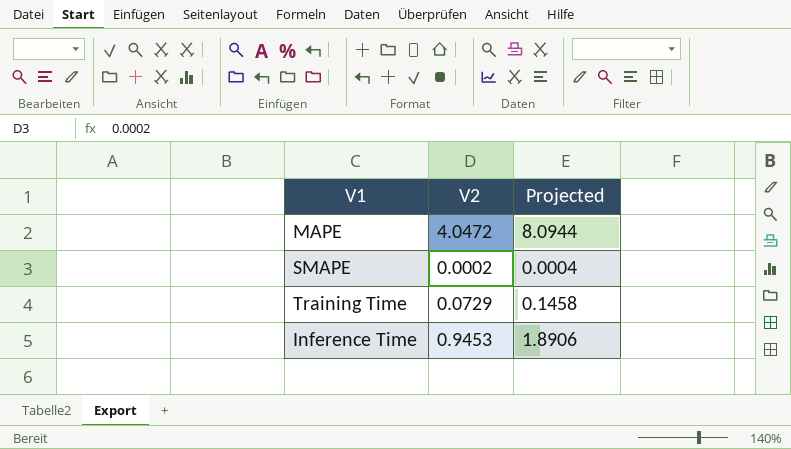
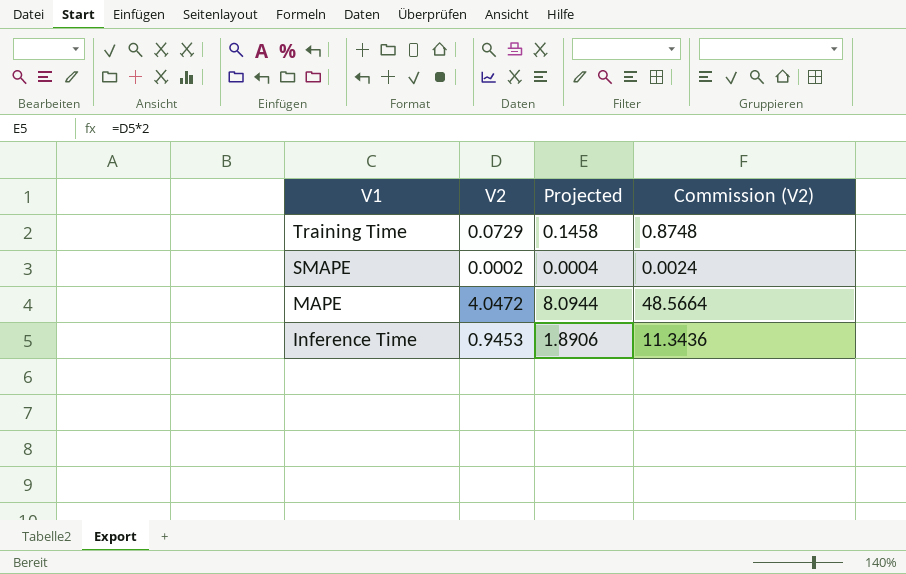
row order: none -> V1 descending
column Commission (V2) | formula: none -> [V2] * 12

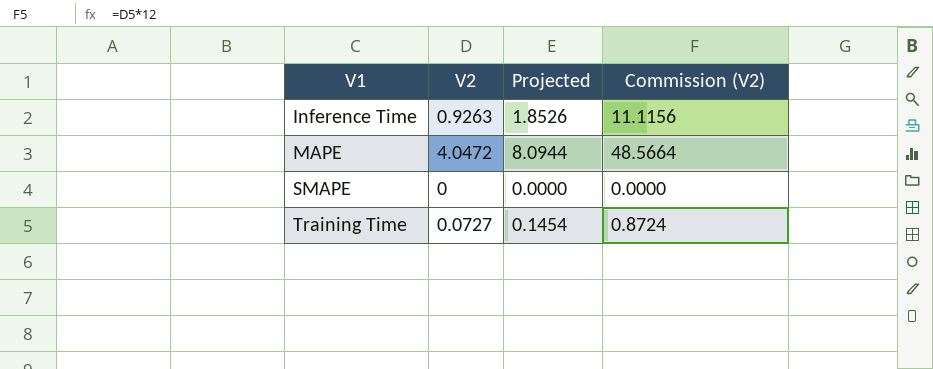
row order: V1 descending -> V1 ascending
Inference Time | V2: 0.9453 -> 0.9263
Inference Time | Projected: 1.8906 -> 1.8526
Inference Time | Commission (V2): 11.3436 -> 11.1156
SMAPE | V2: 0.0002 -> 0
SMAPE | Projected: 0.0004 -> 0.0000
SMAPE | Commission (V2): 0.0024 -> 0.0000
Training Time | V2: 0.0729 -> 0.0727
Training Time | Projected: 0.1458 -> 0.1454
Training Time | Commission (V2): 0.8748 -> 0.8724

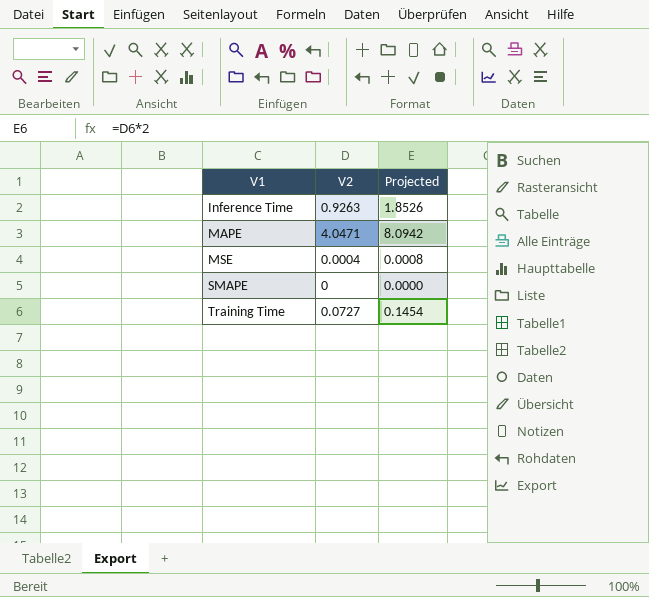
column Commission (V2) | formula: [V2] * 12 -> none
MAPE | V2: 4.0472 -> 4.0471
MAPE | Projected: 8.0944 -> 8.0942
row MSE: none -> 0.0004 | 0.0008

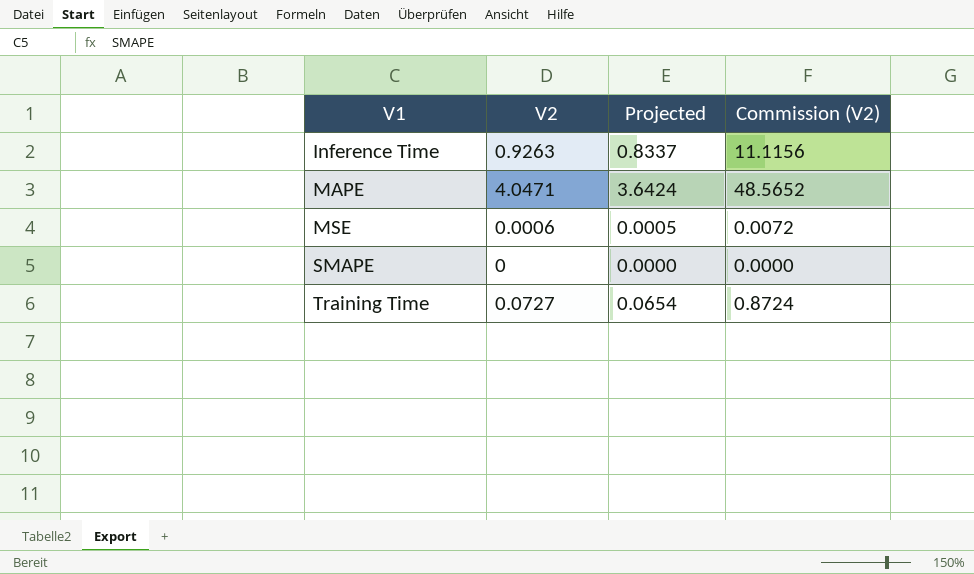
column Projected | formula: [V2] * 2 -> [V2] * 0.9
column Commission (V2) | formula: none -> [V2] * 12
MSE | V2: 0.0004 -> 0.0006

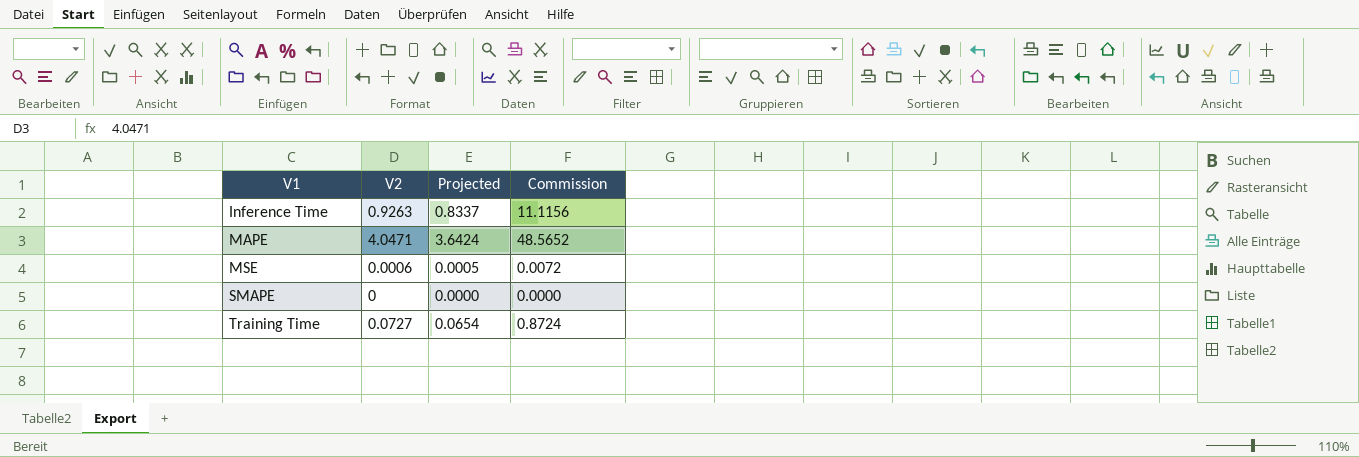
column name: Commission (V2) -> Commission

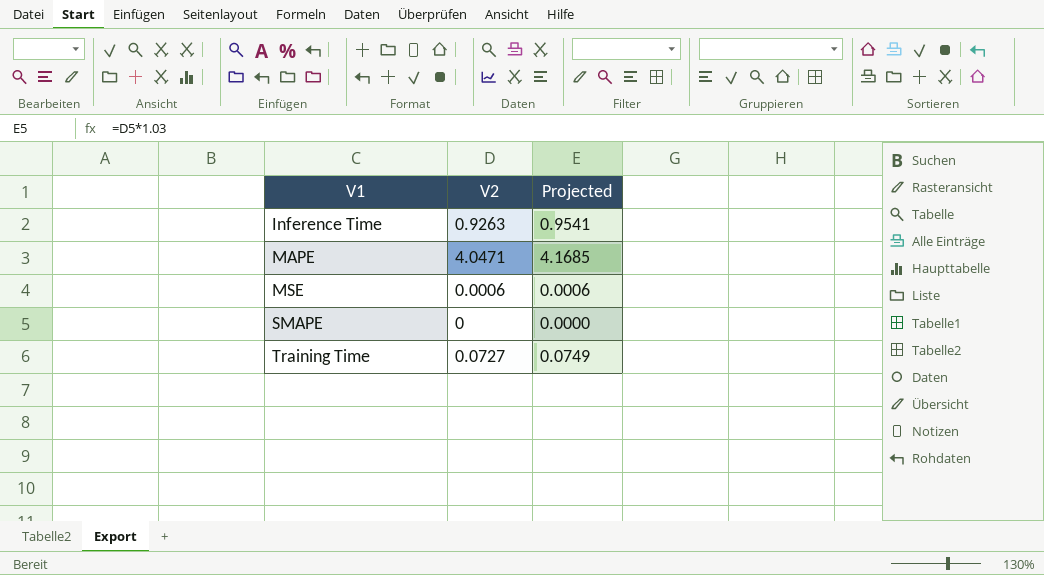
column Commission | formula: [V2] * 12 -> none
column Projected | formula: [V2] * 0.9 -> [V2] * 1.03

